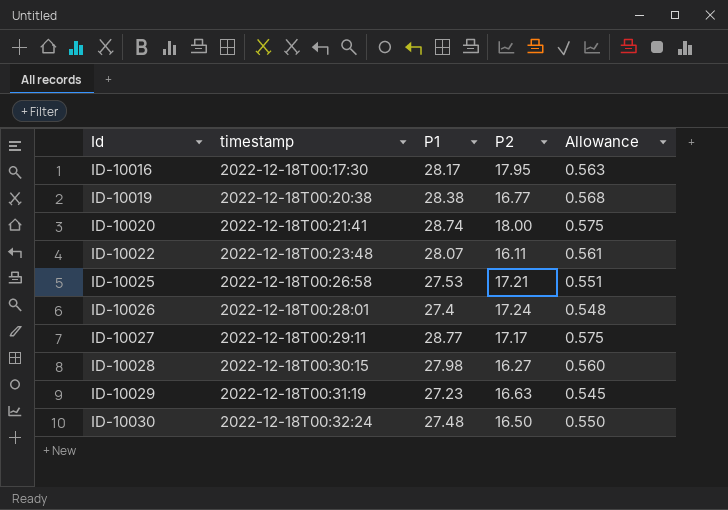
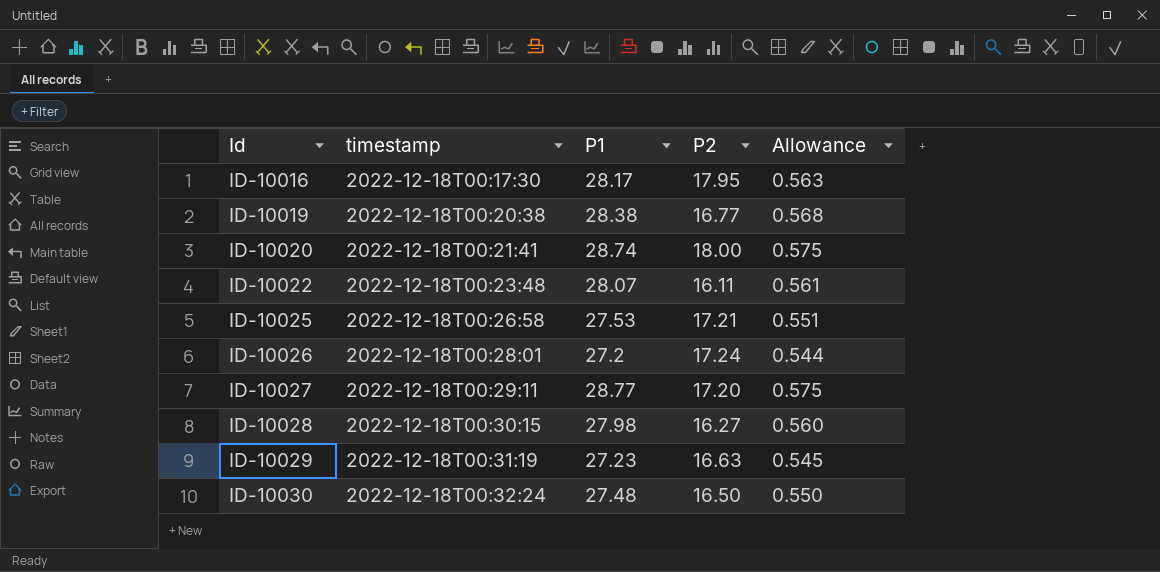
ID-10026 | P1: 27.4 -> 27.2
ID-10026 | Allowance: 0.548 -> 0.544
ID-10027 | P2: 17.17 -> 17.20

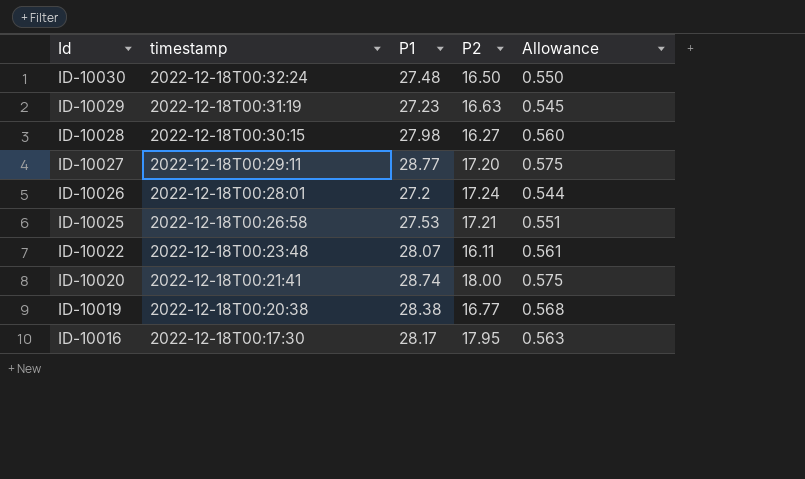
row order: Id ascending -> Id descending

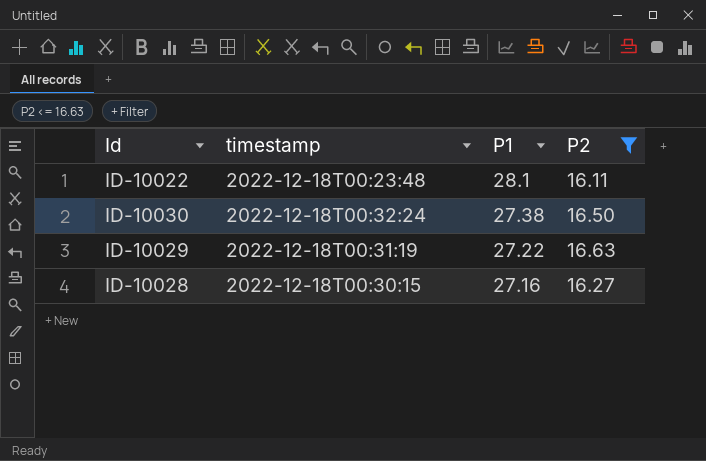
filter: none -> P2 <= 16.63
row order: Id descending -> P1 descending
column Allowance | formula: [P1] * 0.02 -> none
ID-10022 | P1: 28.07 -> 28.1
ID-10030 | P1: 27.48 -> 27.38
ID-10029 | P1: 27.23 -> 27.22
ID-10028 | P1: 27.98 -> 27.16

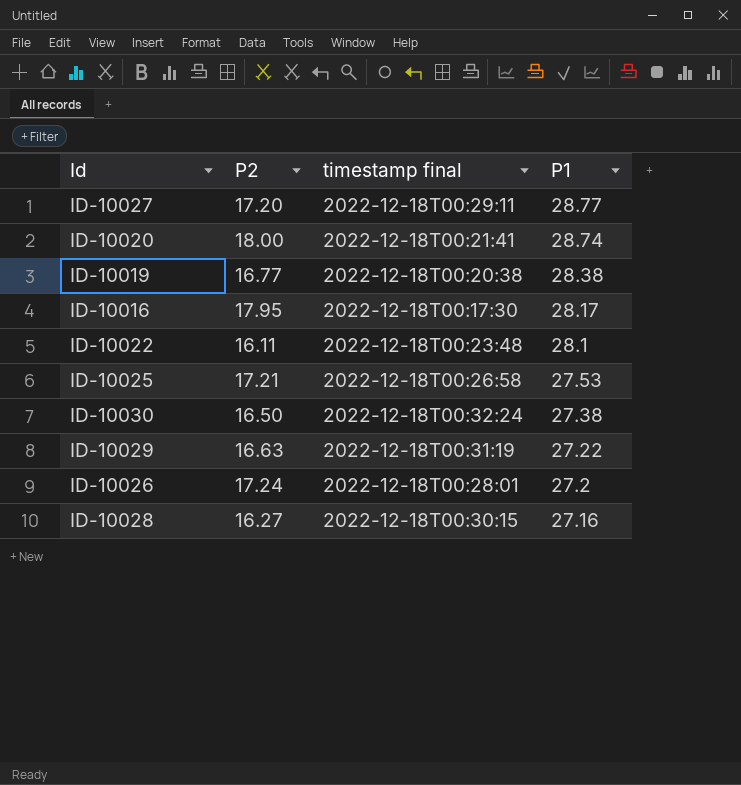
filter: P2 <= 16.63 -> none
column P2 | position: 4 -> 2
column name: timestamp -> timestamp final

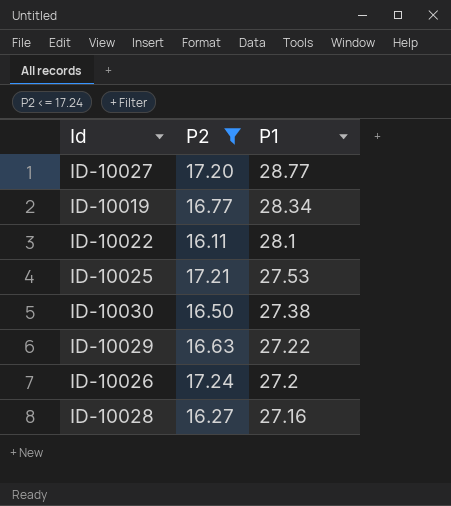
filter: none -> P2 <= 17.24
column timestamp final | position: 3 -> none
ID-10019 | P1: 28.38 -> 28.34

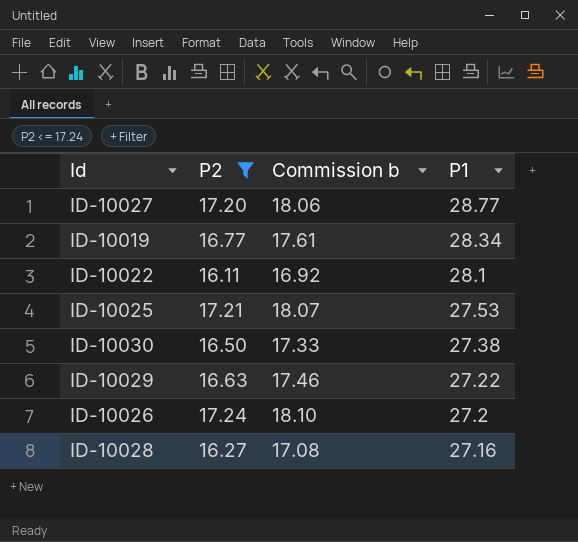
column Commission b | formula: none -> [P2] * 1.05

